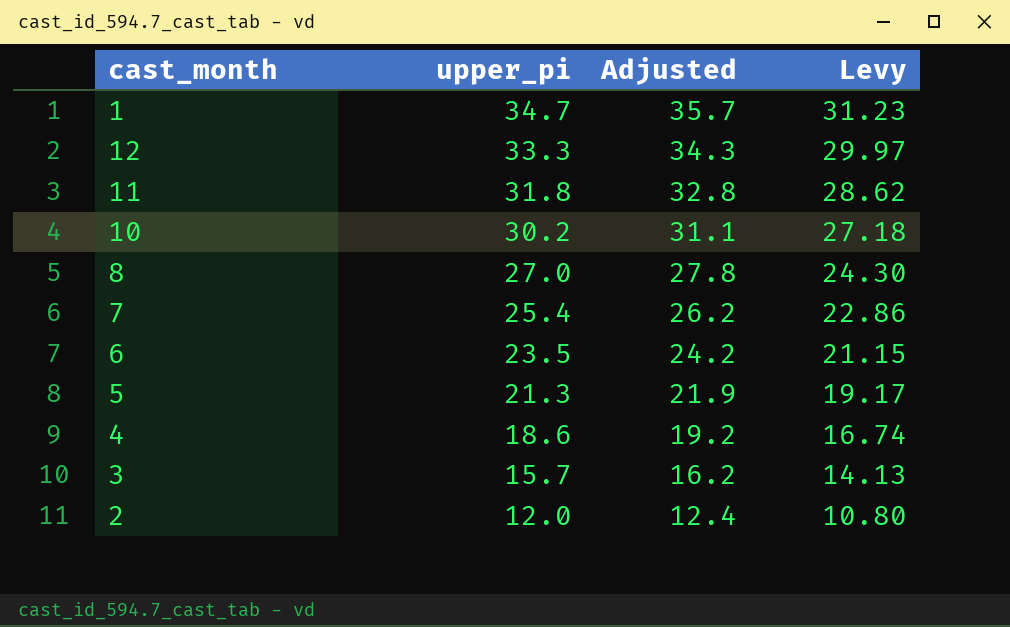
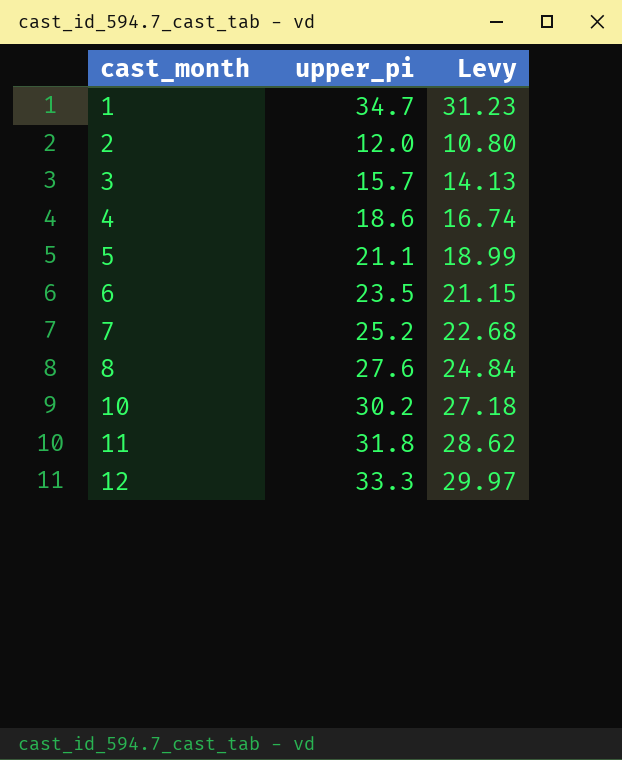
row order: upper_pi descending -> cast_month ascending
column Adjusted | formula: [upper_pi] * 1.03 -> none
5 | upper_pi: 21.3 -> 21.1
5 | Levy: 19.17 -> 18.99
7 | upper_pi: 25.4 -> 25.2
7 | Levy: 22.86 -> 22.68
8 | upper_pi: 27.0 -> 27.6
8 | Levy: 24.30 -> 24.84

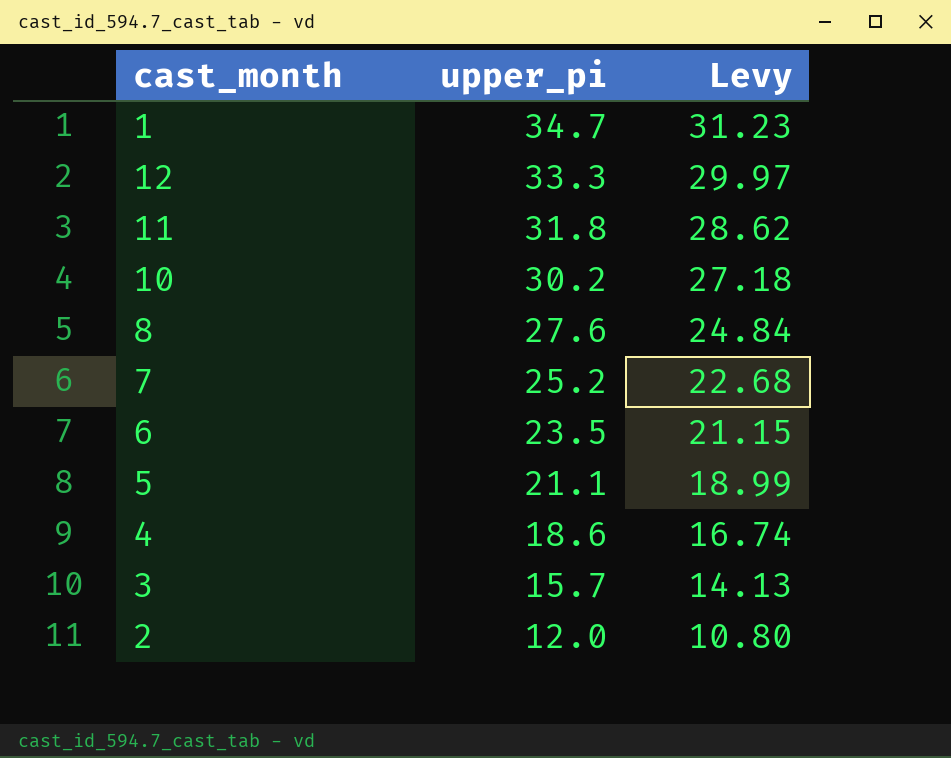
row order: cast_month ascending -> upper_pi descending

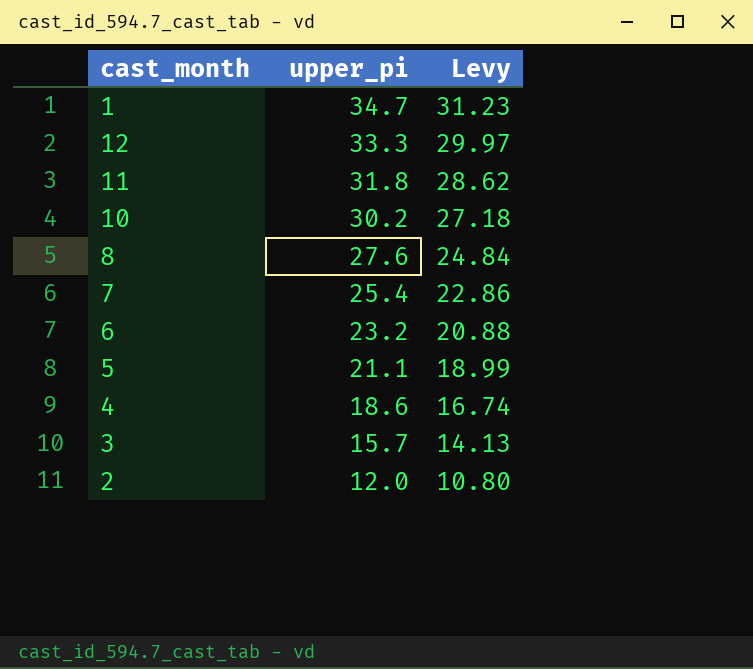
7 | upper_pi: 25.2 -> 25.4
7 | Levy: 22.68 -> 22.86
6 | upper_pi: 23.5 -> 23.2
6 | Levy: 21.15 -> 20.88

